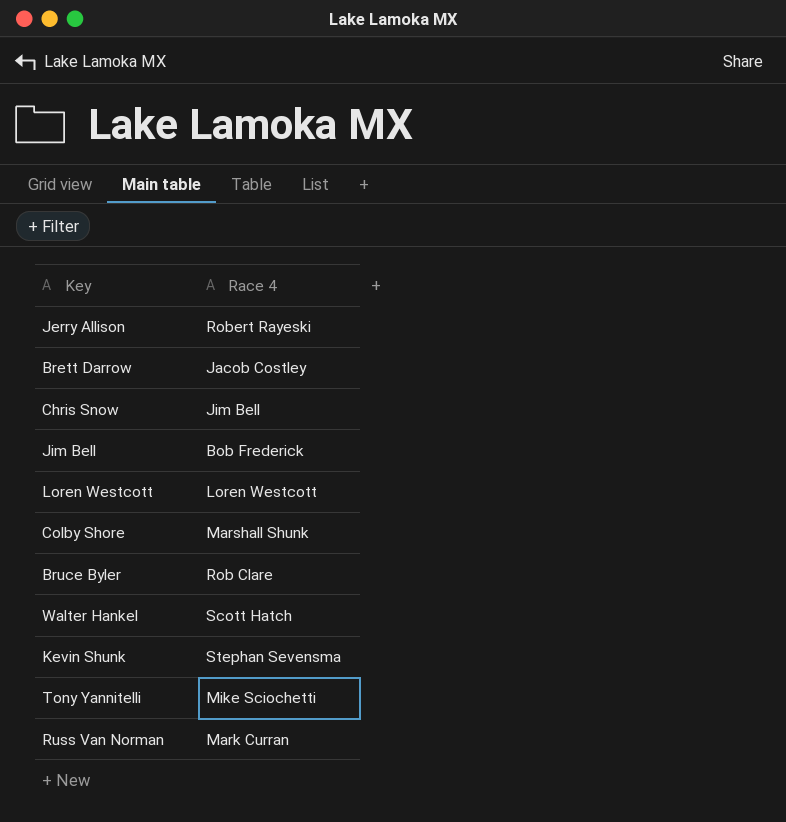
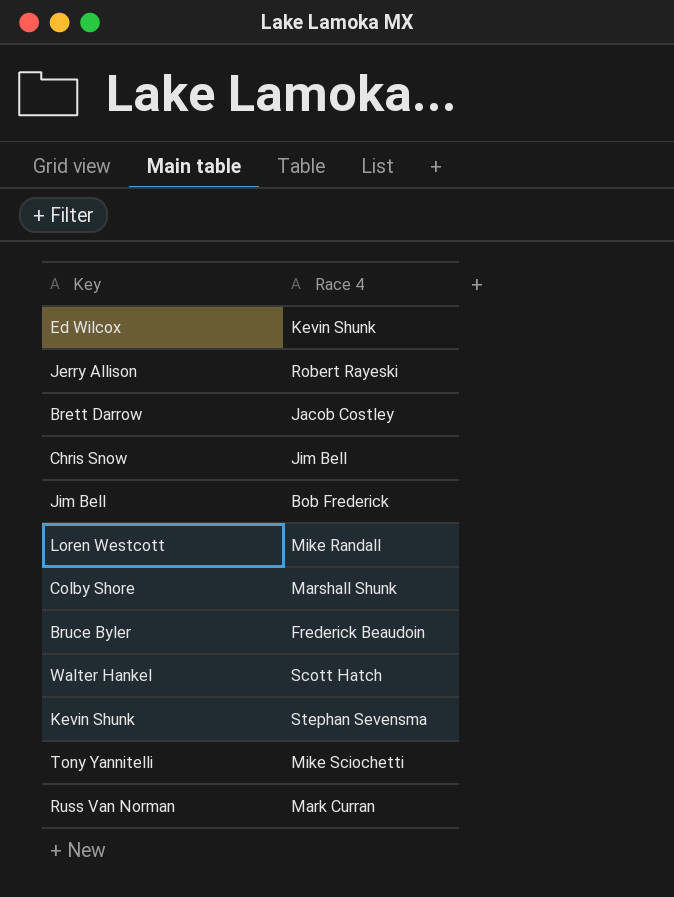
row Ed Wilcox: none -> Kevin Shunk
Loren Westcott | Race 4: Loren Westcott -> Mike Randall
Bruce Byler | Race 4: Rob Clare -> Frederick Beaudoin

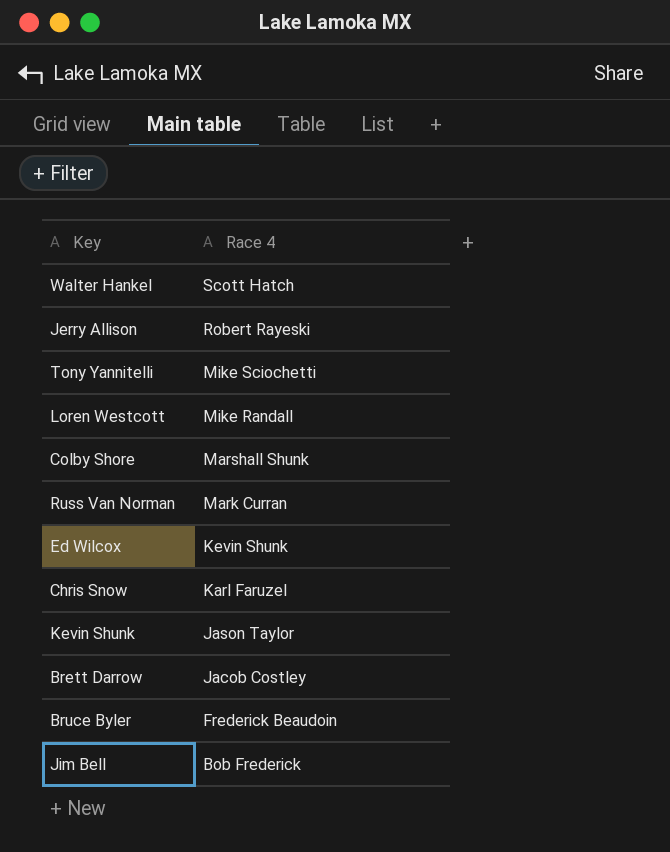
row order: none -> Race 4 descending
Chris Snow | Race 4: Jim Bell -> Karl Faruzel
Kevin Shunk | Race 4: Stephan Sevensma -> Jason Taylor

